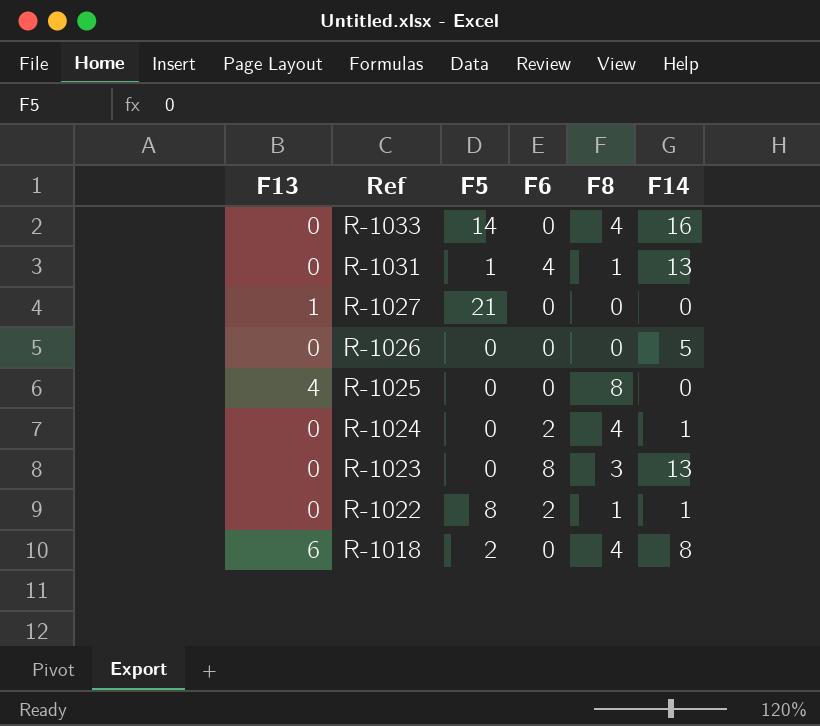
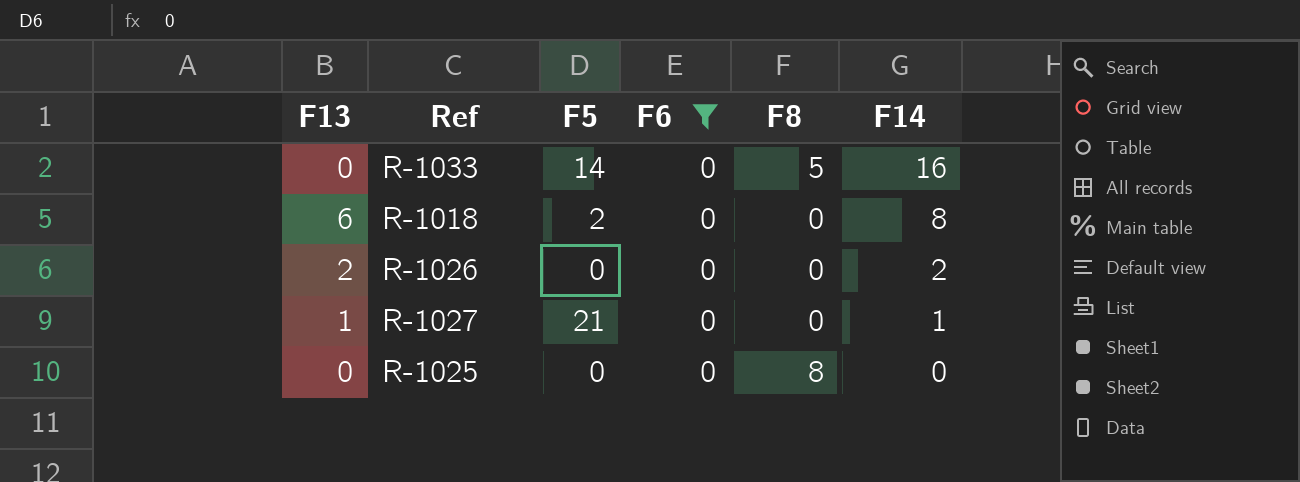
filter: none -> F6 = 0
row order: Ref descending -> F14 descending
R-1033 | F8: 4 -> 5
R-1018 | F8: 4 -> 0
R-1026 | F13: 0 -> 2
R-1026 | F14: 5 -> 2
R-1027 | F14: 0 -> 1
R-1025 | F13: 4 -> 0

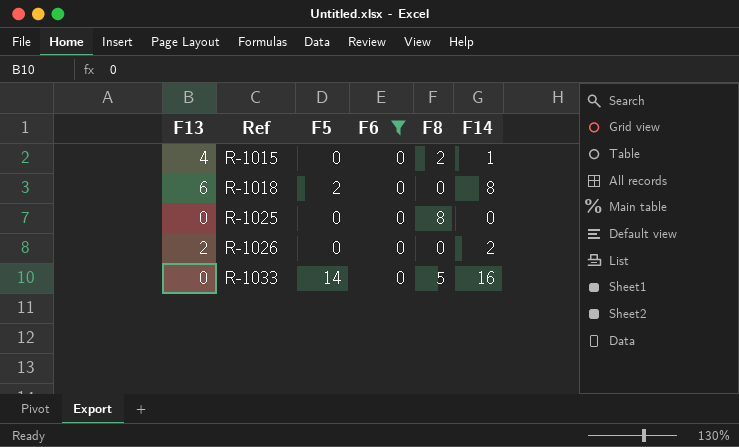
row order: F14 descending -> Ref ascending
row R-1027: 1 | 21 | 0 | 0 | 1 -> none
row R-1015: none -> 4 | 0 | 0 | 2 | 1

